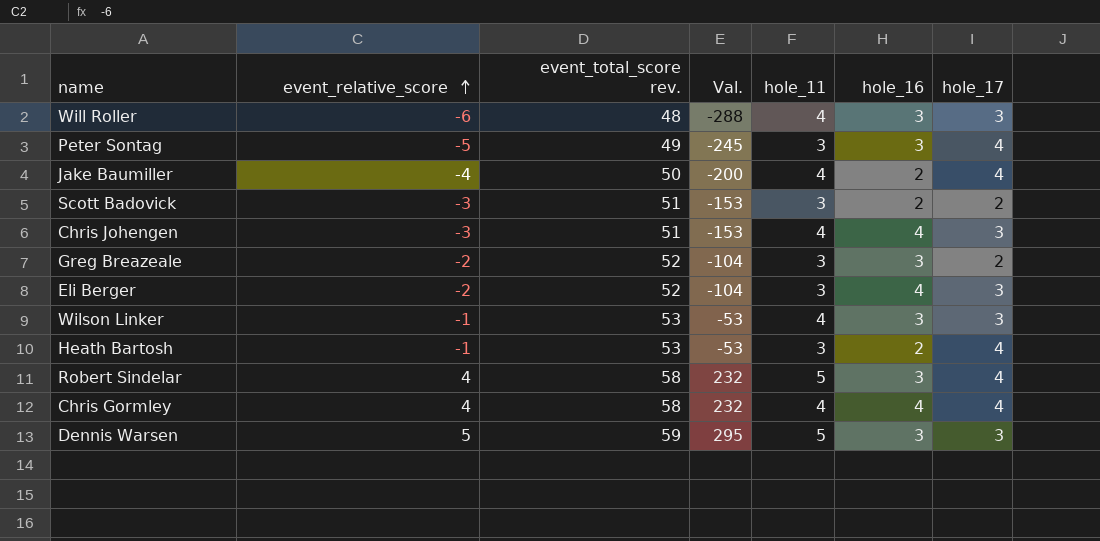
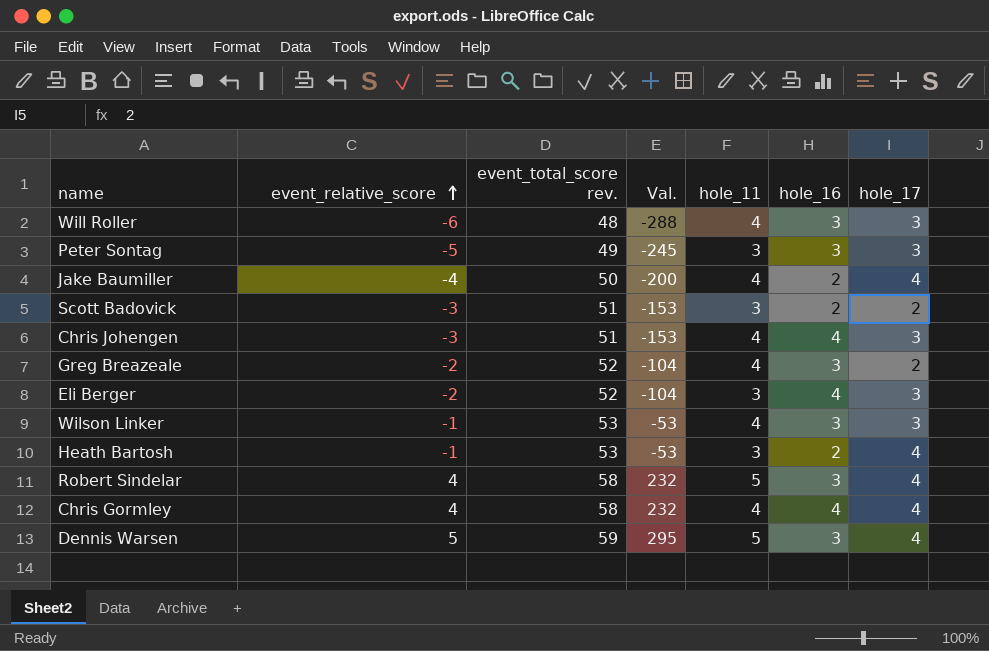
Peter Sontag | hole_17: 4 -> 3
Greg Breazeale | hole_11: 3 -> 4
Dennis Warsen | hole_17: 3 -> 4

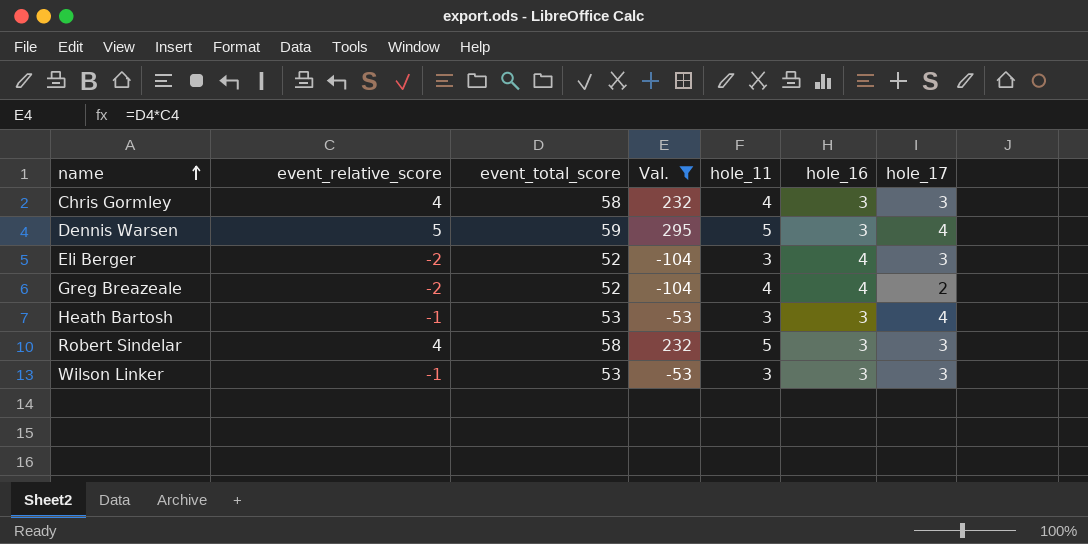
filter: none -> Val. >= -104
row order: event_relative_score ascending -> name ascending
column name: event_total_score rev. -> event_total_score
Chris Gormley | hole_16: 4 -> 3
Chris Gormley | hole_17: 4 -> 3
Greg Breazeale | hole_16: 3 -> 4
Heath Bartosh | hole_16: 2 -> 3
Robert Sindelar | hole_17: 4 -> 3
Wilson Linker | hole_11: 4 -> 3

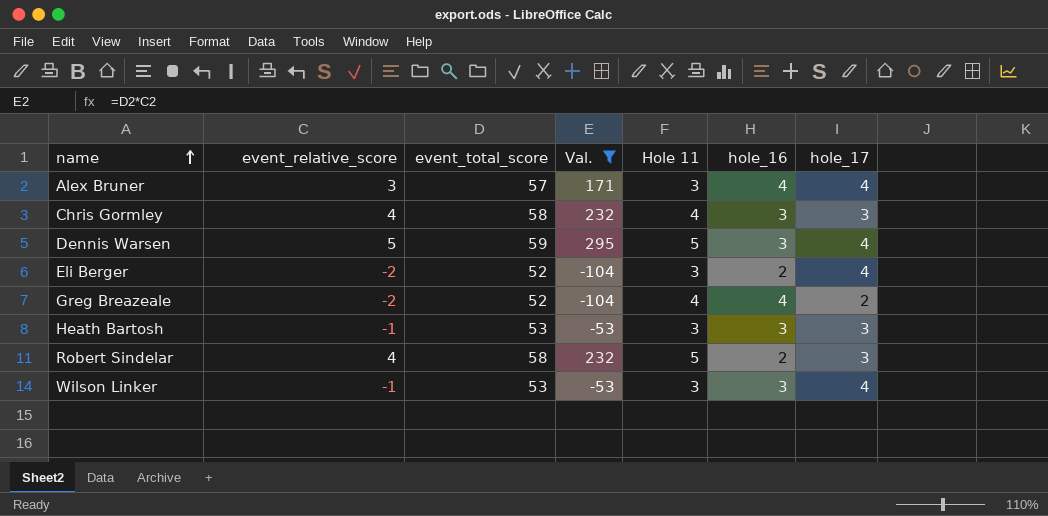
column name: hole_11 -> Hole 11
row Alex Bruner: none -> 3 | 57 | 171 | 3 | 4 | 4
Eli Berger | hole_16: 4 -> 2
Eli Berger | hole_17: 3 -> 4
Heath Bartosh | hole_17: 4 -> 3
Robert Sindelar | hole_16: 3 -> 2
Wilson Linker | hole_17: 3 -> 4

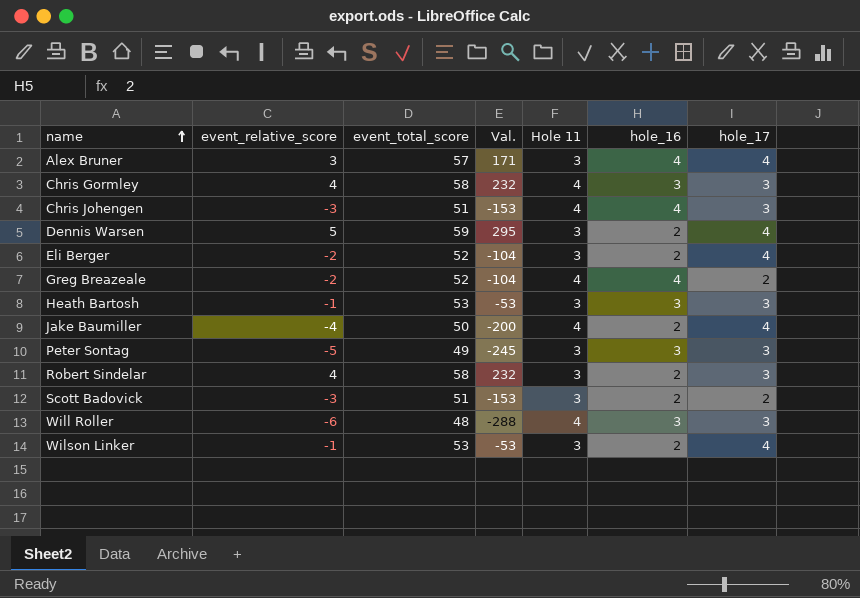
filter: Val. >= -104 -> none
Dennis Warsen | Hole 11: 5 -> 3
Dennis Warsen | hole_16: 3 -> 2
Robert Sindelar | Hole 11: 5 -> 3
Wilson Linker | hole_16: 3 -> 2

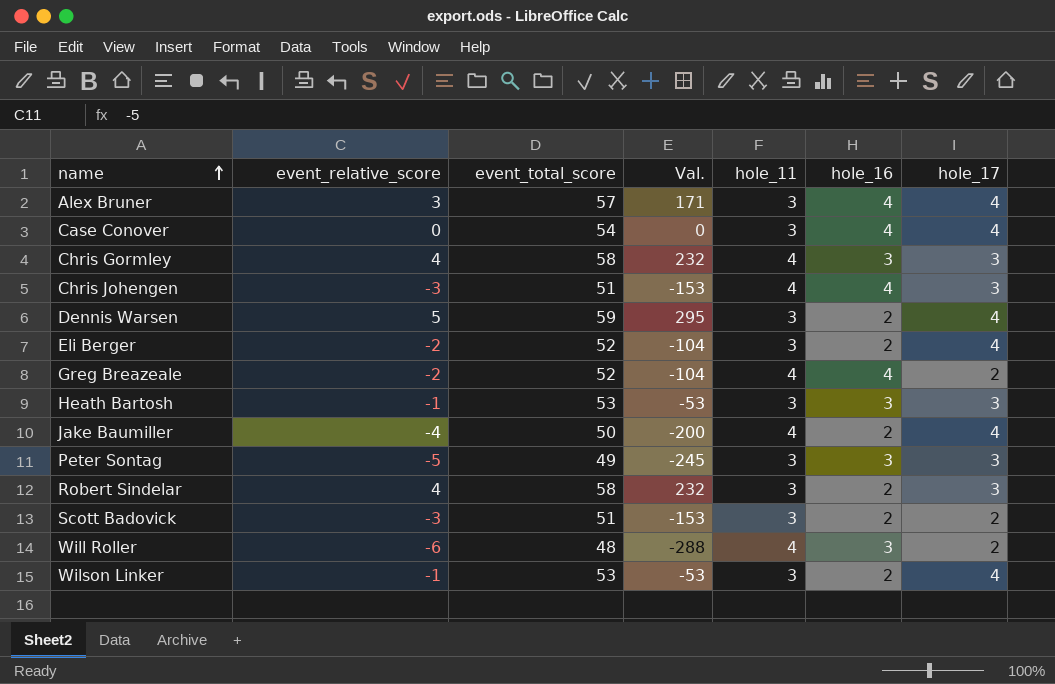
column name: Hole 11 -> hole_11
row Case Conover: none -> 0 | 54 | 0 | 3 | 4 | 4
Will Roller | hole_17: 3 -> 2

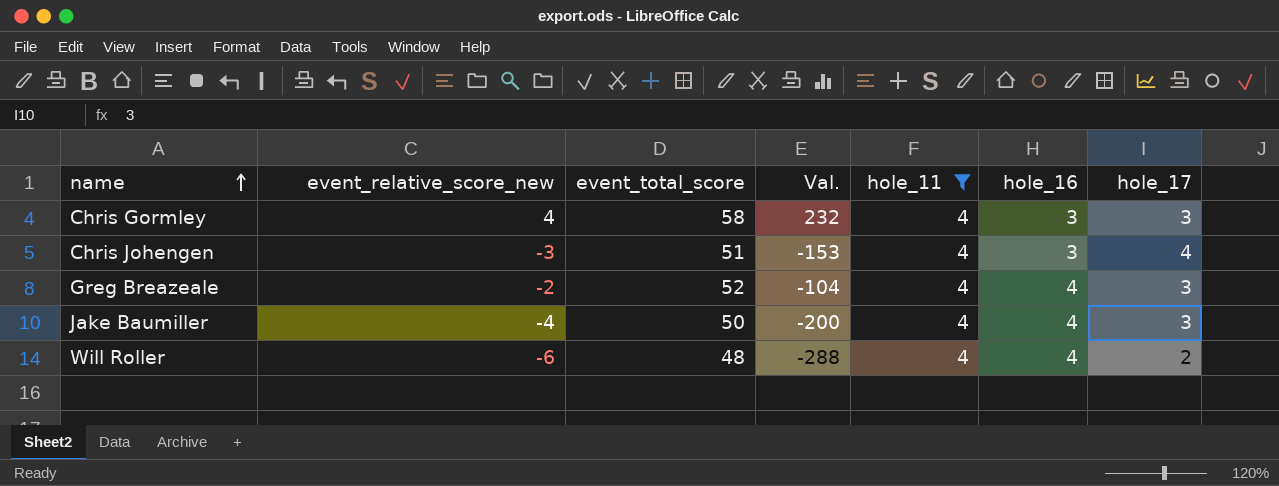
filter: none -> hole_11 = 4
column name: event_relative_score -> event_relative_score_new
Chris Johengen | hole_16: 4 -> 3
Chris Johengen | hole_17: 3 -> 4
Greg Breazeale | hole_17: 2 -> 3
Jake Baumiller | hole_16: 2 -> 4
Jake Baumiller | hole_17: 4 -> 3
Will Roller | hole_16: 3 -> 4

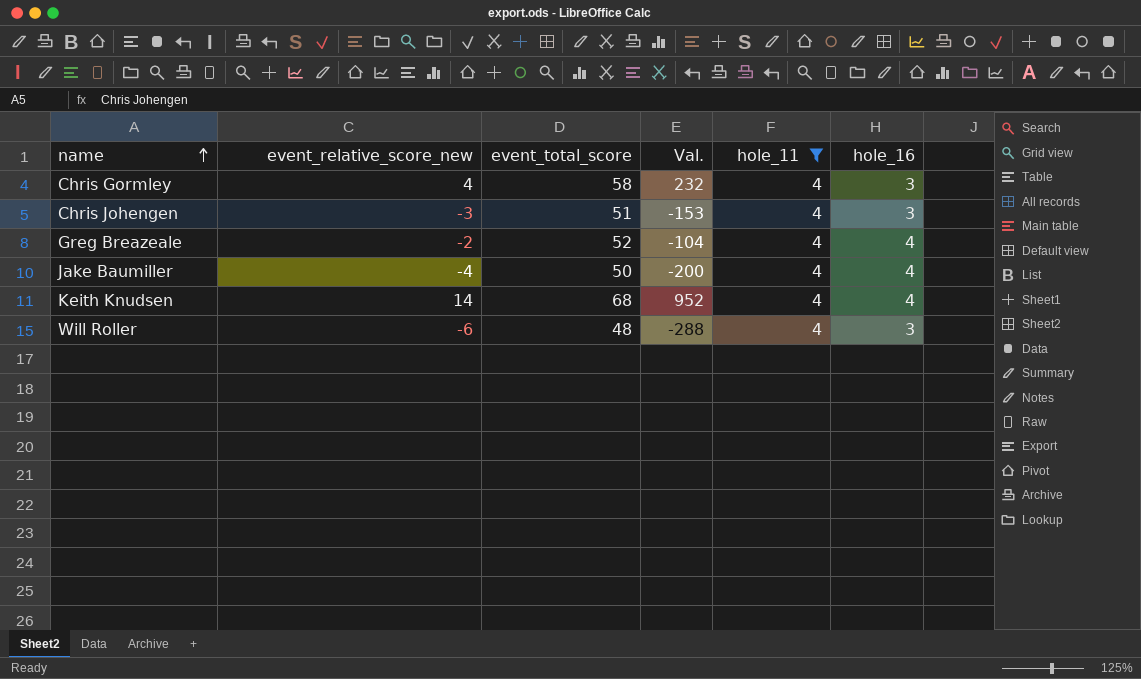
column hole_17 | position: 7 -> none
row Keith Knudsen: none -> 14 | 68 | 952 | 4 | 4
Will Roller | hole_16: 4 -> 3

